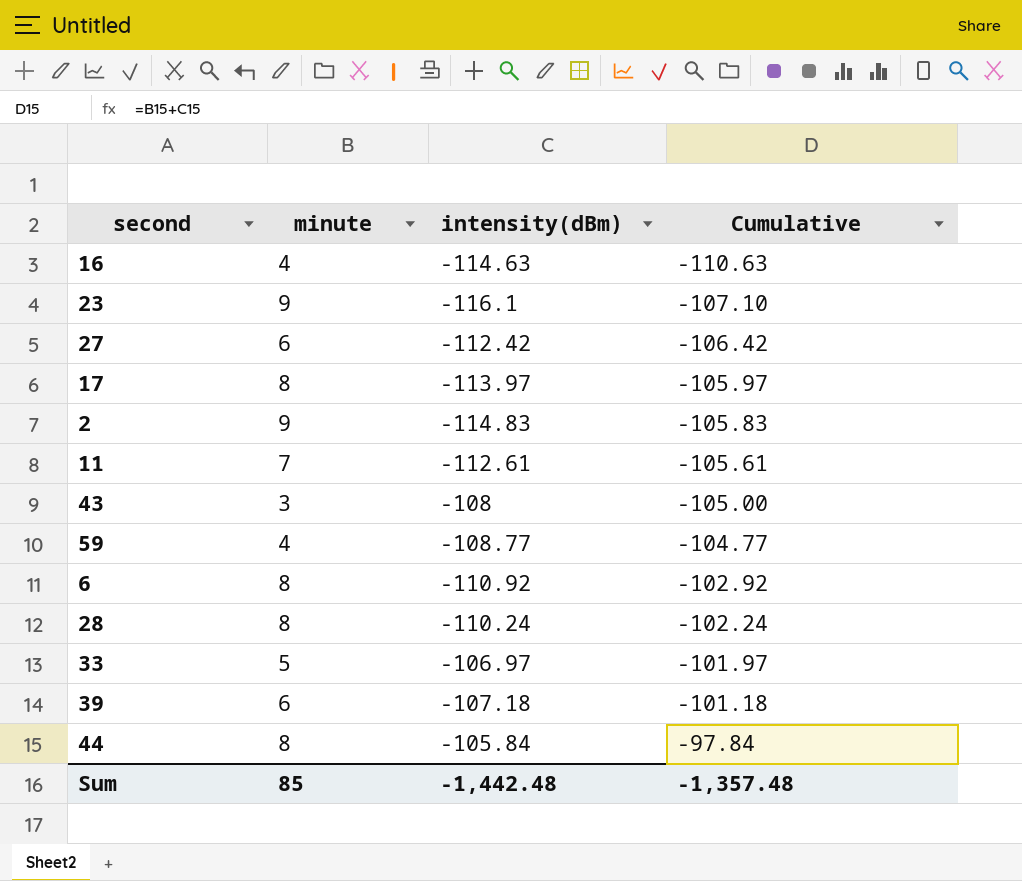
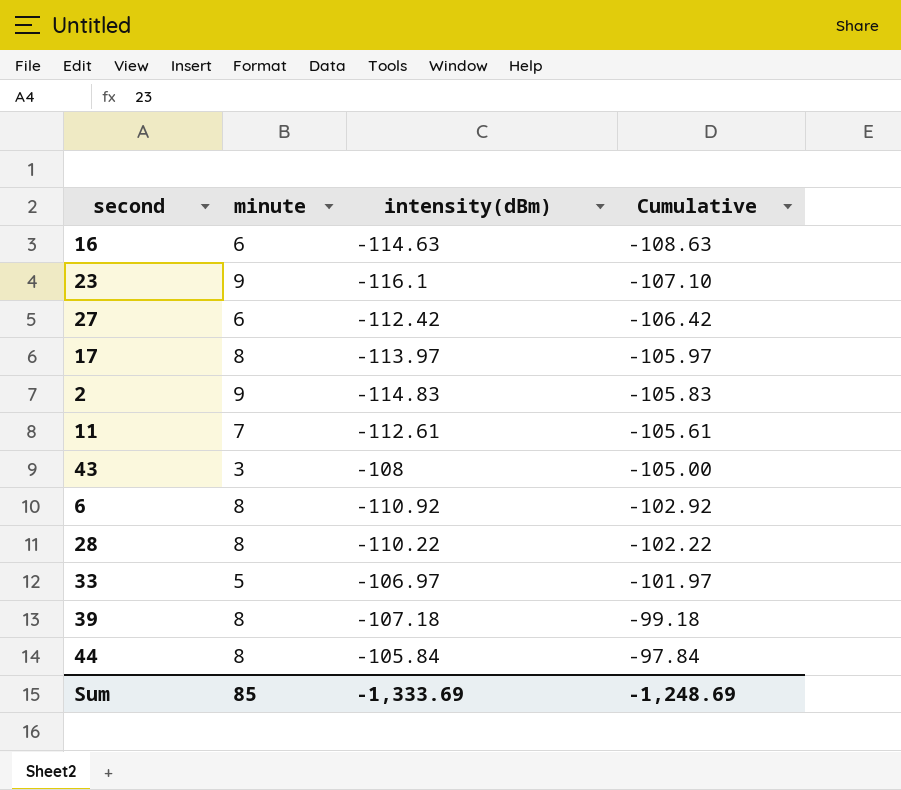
row 59: 4 | -108.77 | -104.77 -> none
16 | minute: 4 -> 6
16 | Cumulative: -110.63 -> -108.63
28 | intensity(dBm): -110.24 -> -110.22
28 | Cumulative: -102.24 -> -102.22
39 | minute: 6 -> 8
39 | Cumulative: -101.18 -> -99.18
Sum | intensity(dBm): -1,442.48 -> -1,333.69
Sum | Cumulative: -1,357.48 -> -1,248.69

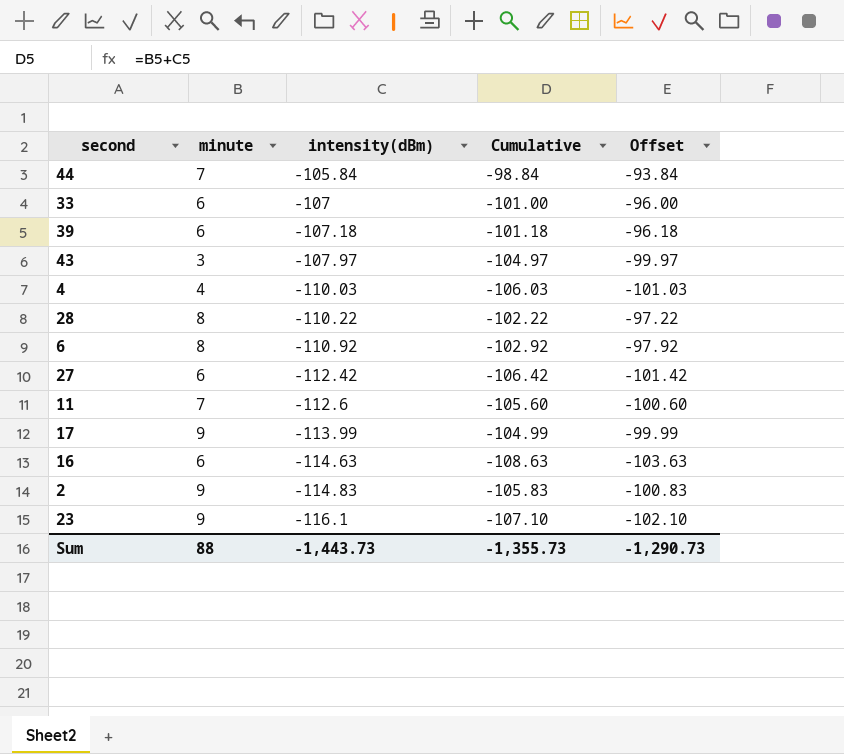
row order: Cumulative ascending -> intensity(dBm) descending
column Offset | formula: none -> [Cumulative] + 5
44 | minute: 8 -> 7
44 | Cumulative: -97.84 -> -98.84
33 | minute: 5 -> 6
33 | intensity(dBm): -106.97 -> -107
33 | Cumulative: -101.97 -> -101.00
39 | minute: 8 -> 6
39 | Cumulative: -99.18 -> -101.18
43 | intensity(dBm): -108 -> -107.97
43 | Cumulative: -105.00 -> -104.97
row 4: none -> 4 | -110.03 | -106.03 | -101.03
11 | intensity(dBm): -112.61 -> -112.6
11 | Cumulative: -105.61 -> -105.60
17 | minute: 8 -> 9
17 | intensity(dBm): -113.97 -> -113.99
17 | Cumulative: -105.97 -> -104.99
Sum | minute: 85 -> 88
Sum | intensity(dBm): -1,333.69 -> -1,443.73
Sum | Cumulative: -1,248.69 -> -1,355.73

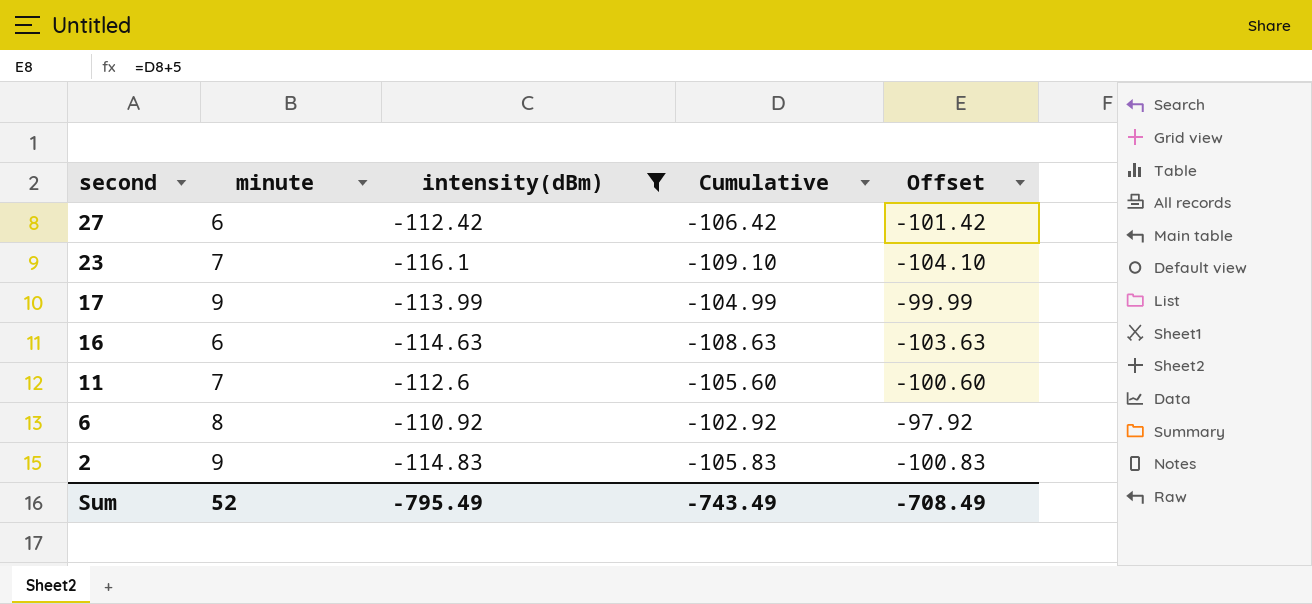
filter: none -> intensity(dBm) <= -110.92
row order: intensity(dBm) descending -> second descending
23 | minute: 9 -> 7
23 | Cumulative: -107.10 -> -109.10
23 | Offset: -102.10 -> -104.10
Sum | minute: 88 -> 52
Sum | intensity(dBm): -1,443.73 -> -795.49
Sum | Cumulative: -1,355.73 -> -743.49
Sum | Offset: -1,290.73 -> -708.49

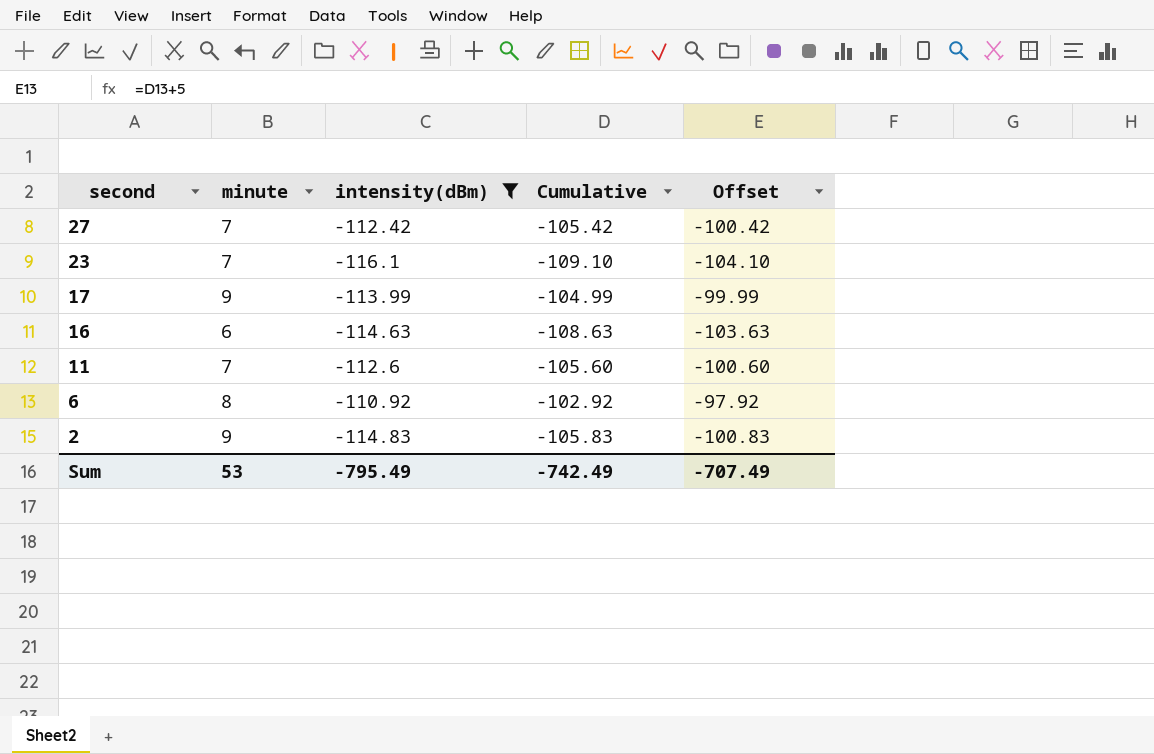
27 | minute: 6 -> 7
27 | Cumulative: -106.42 -> -105.42
27 | Offset: -101.42 -> -100.42
Sum | minute: 52 -> 53
Sum | Cumulative: -743.49 -> -742.49
Sum | Offset: -708.49 -> -707.49

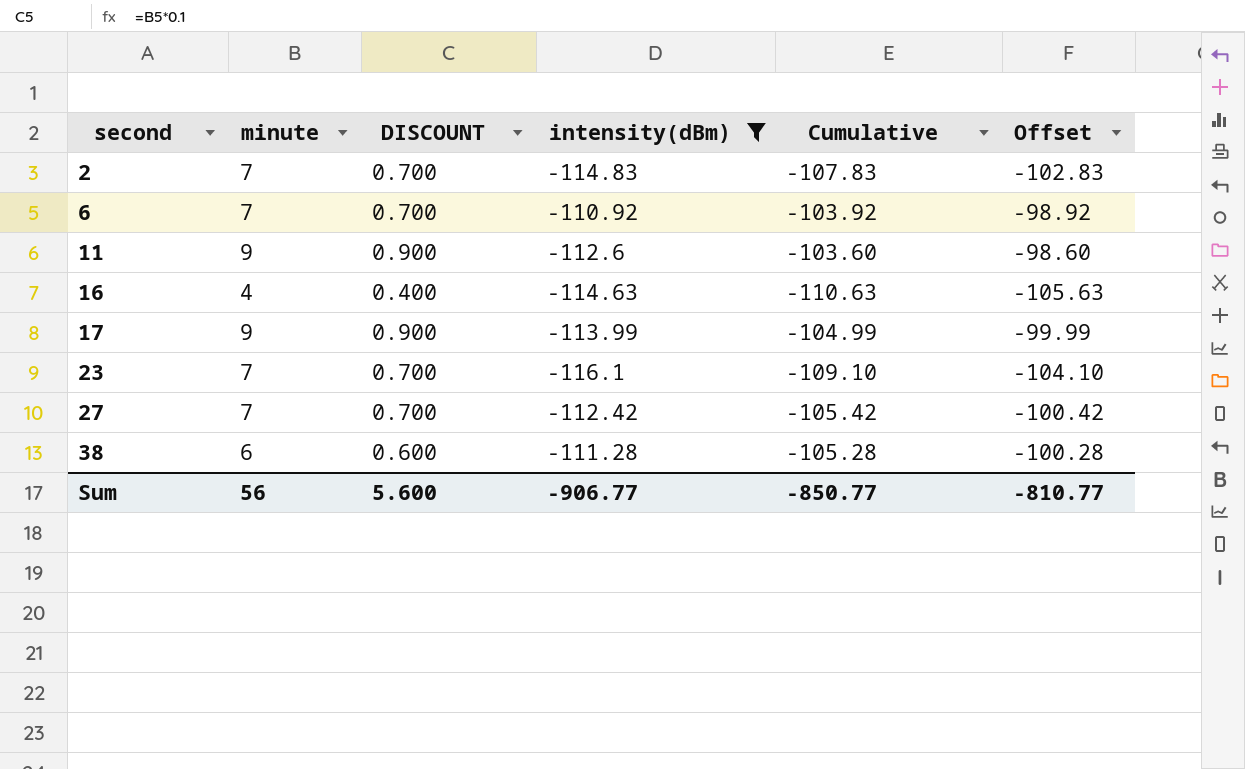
row order: second descending -> second ascending
column DISCOUNT | formula: none -> [minute] * 0.1
2 | minute: 9 -> 7
2 | Cumulative: -105.83 -> -107.83
2 | Offset: -100.83 -> -102.83
6 | minute: 8 -> 7
6 | Cumulative: -102.92 -> -103.92
6 | Offset: -97.92 -> -98.92
11 | minute: 7 -> 9
11 | Cumulative: -105.60 -> -103.60
11 | Offset: -100.60 -> -98.60
16 | minute: 6 -> 4
16 | Cumulative: -108.63 -> -110.63
16 | Offset: -103.63 -> -105.63
row 38: none -> 6 | 0.600 | -111.28 | -105.28 | -100.28
Sum | minute: 53 -> 56
Sum | intensity(dBm): -795.49 -> -906.77
Sum | Cumulative: -742.49 -> -850.77
Sum | Offset: -707.49 -> -810.77

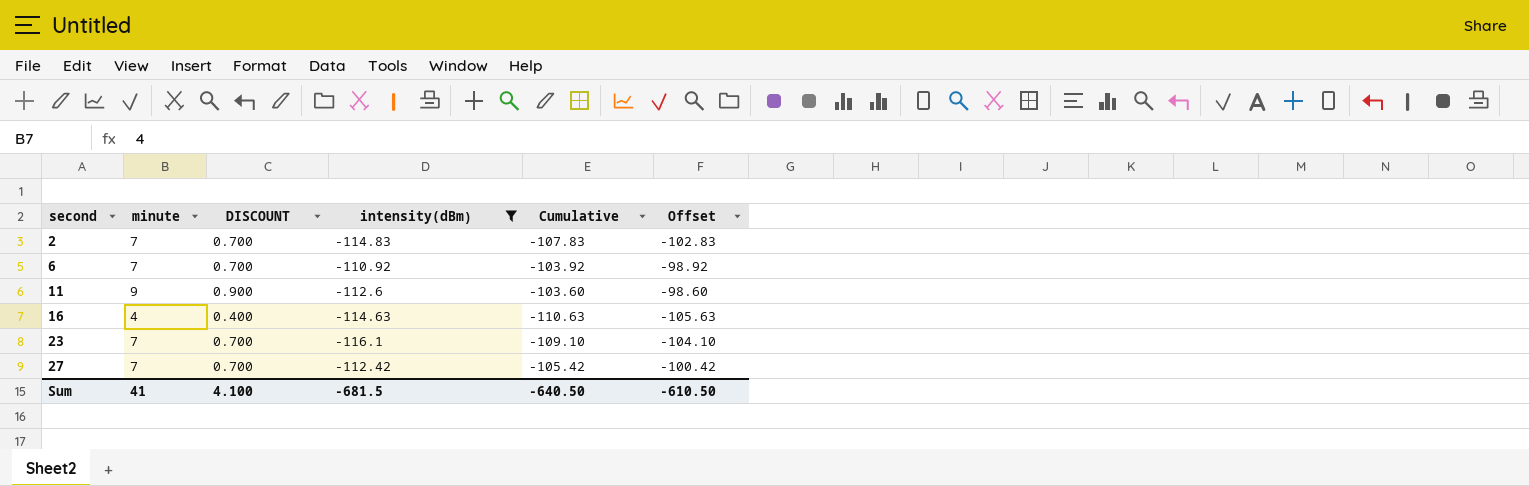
row 17: 9 | 0.900 | -113.99 | -104.99 | -99.99 -> none
row 38: 6 | 0.600 | -111.28 | -105.28 | -100.28 -> none
Sum | minute: 56 -> 41
Sum | DISCOUNT: 5.600 -> 4.100
Sum | intensity(dBm): -906.77 -> -681.5
Sum | Cumulative: -850.77 -> -640.50
Sum | Offset: -810.77 -> -610.50

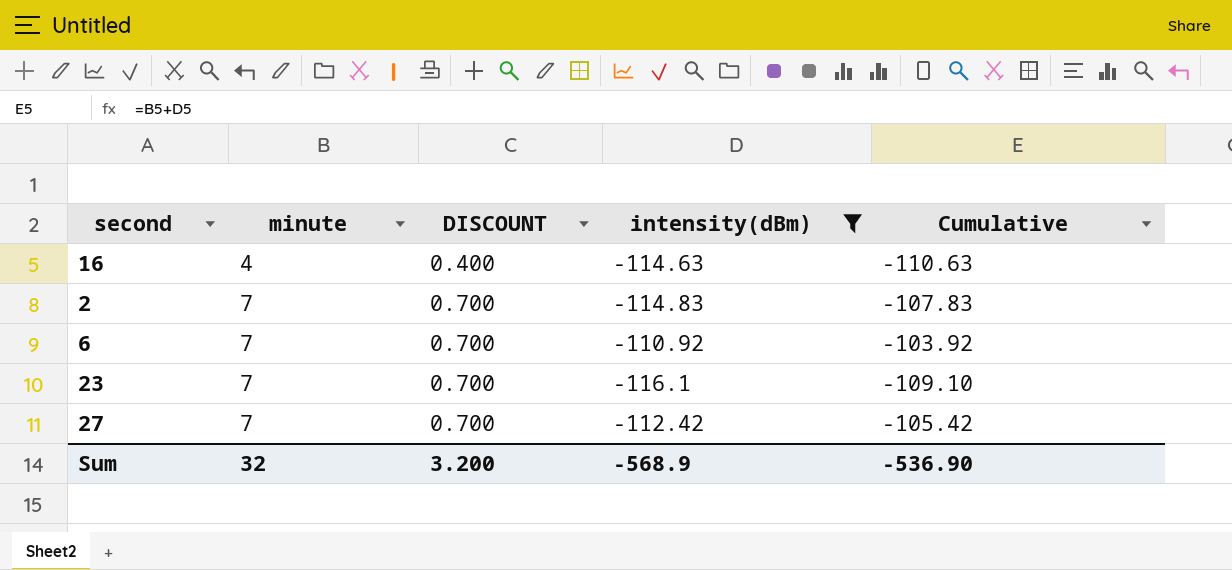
row order: second ascending -> minute ascending
column Offset | formula: [Cumulative] + 5 -> none
row 11: 9 | 0.900 | -112.6 | -103.60 | -98.60 -> none
Sum | minute: 41 -> 32
Sum | DISCOUNT: 4.100 -> 3.200
Sum | intensity(dBm): -681.5 -> -568.9
Sum | Cumulative: -640.50 -> -536.90

